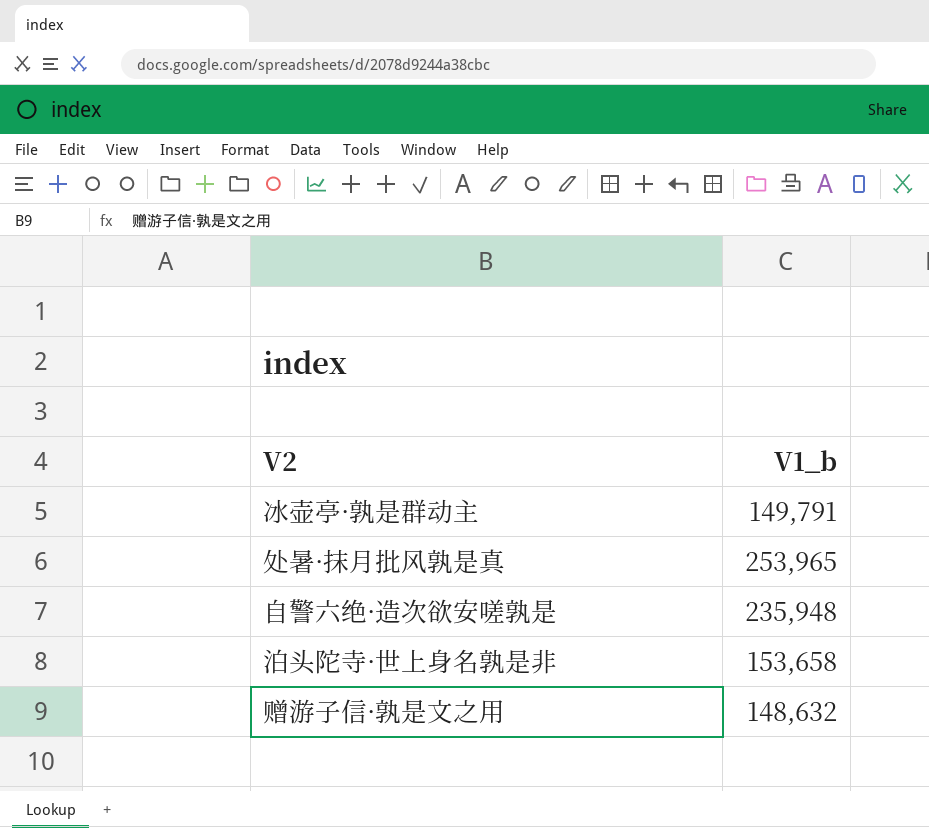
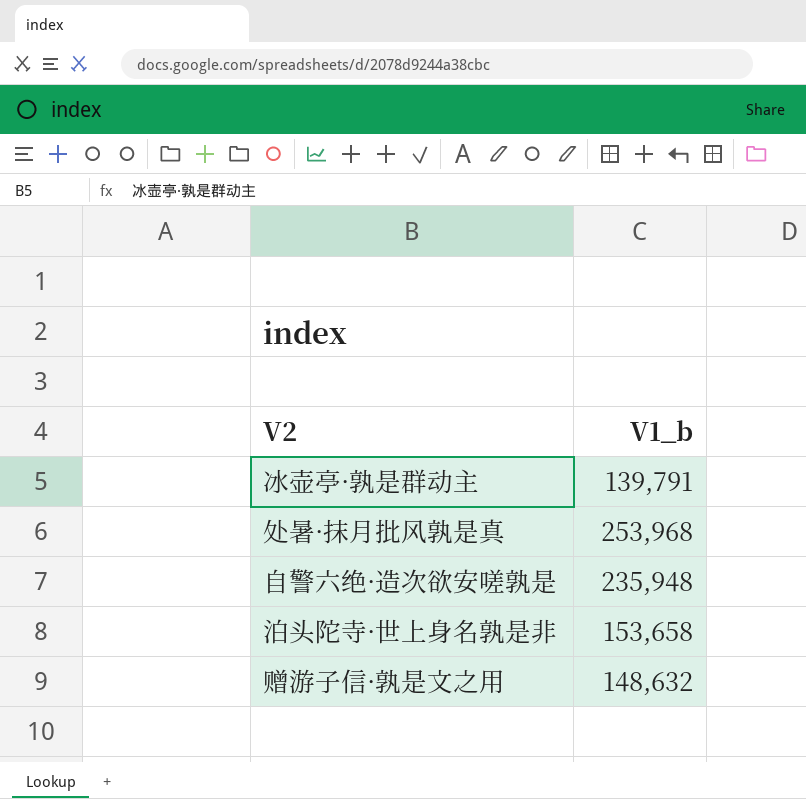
冰壶亭·孰是群动主 | V1_b: 149,791 -> 139,791
处暑·抹月批风孰是真 | V1_b: 253,965 -> 253,968

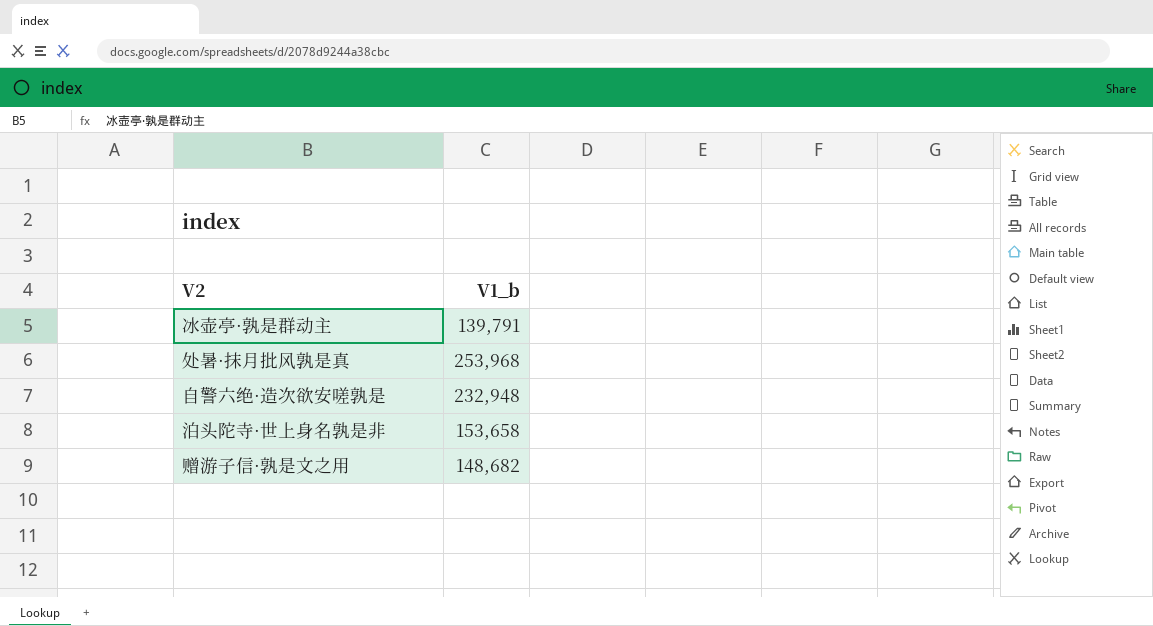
自警六绝·造次欲安嗟孰是 | V1_b: 235,948 -> 232,948
赠游子信·孰是文之用 | V1_b: 148,632 -> 148,682

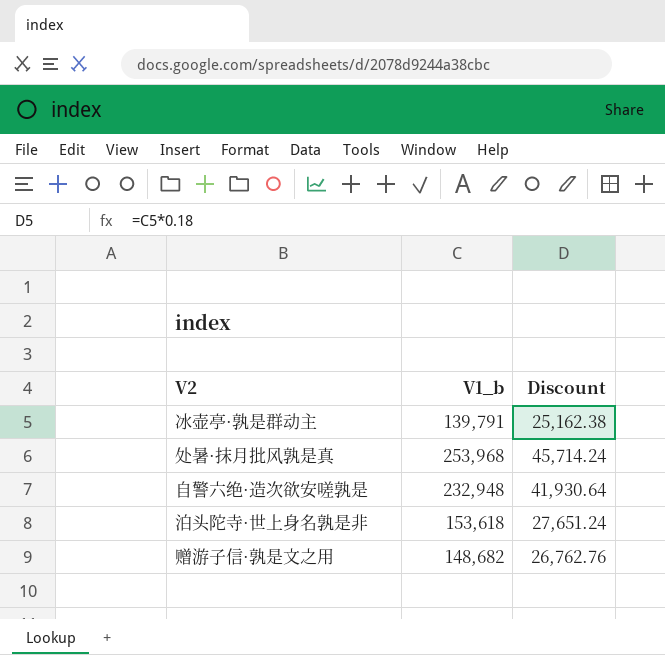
column Discount | formula: none -> [V1_b] * 0.18
泊头陀寺·世上身名孰是非 | V1_b: 153,658 -> 153,618

